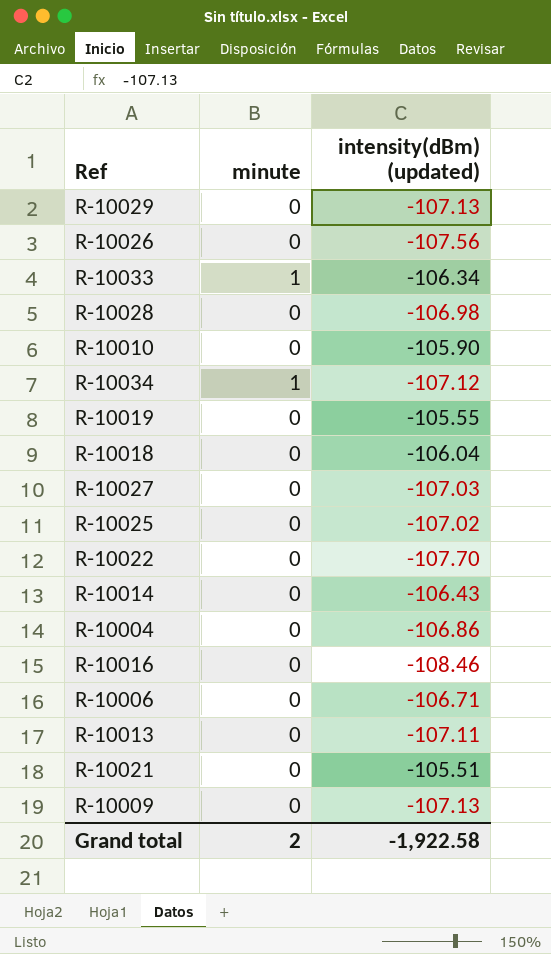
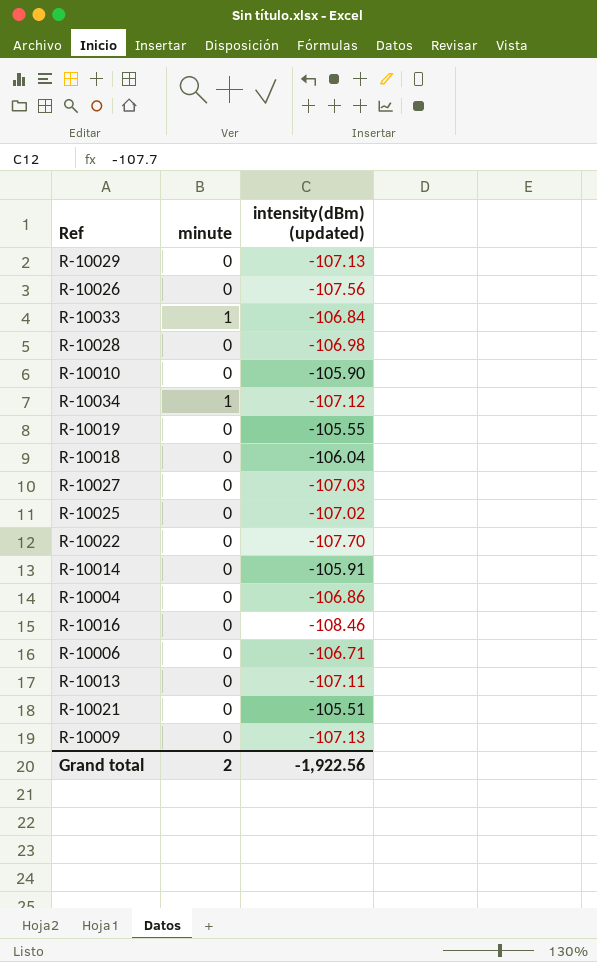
R-10033 | intensity(dBm) (updated): -106.34 -> -106.84
R-10014 | intensity(dBm) (updated): -106.43 -> -105.91
Grand total | intensity(dBm) (updated): -1,922.58 -> -1,922.56

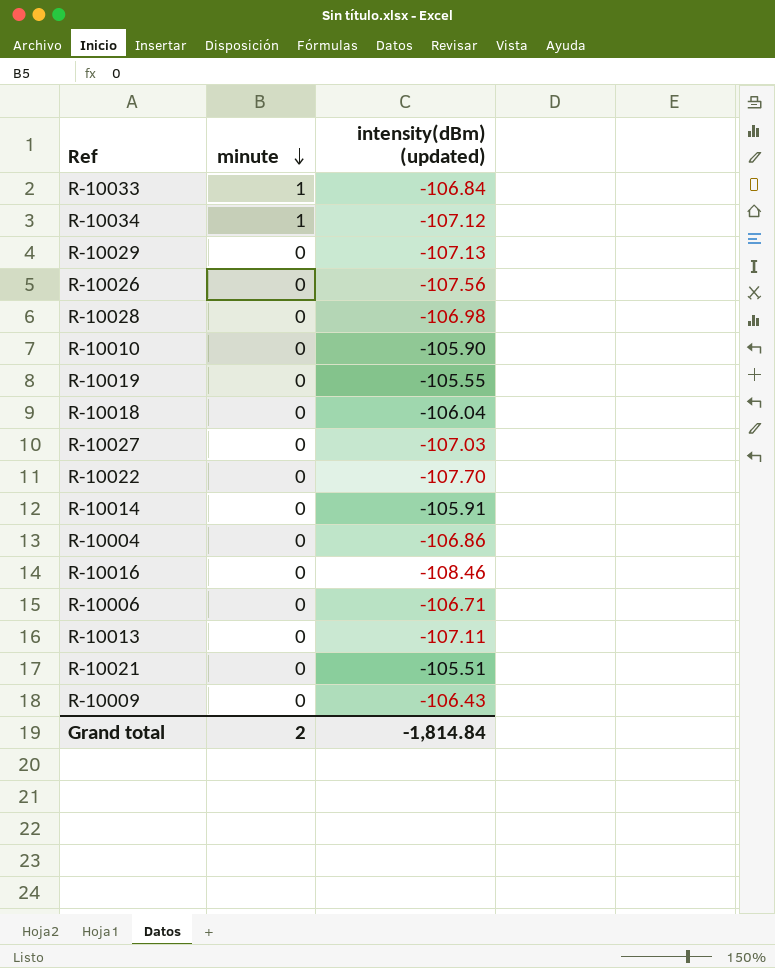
row order: none -> minute descending
row R-10025: 0 | -107.02 -> none
R-10009 | intensity(dBm) (updated): -107.13 -> -106.43
Grand total | intensity(dBm) (updated): -1,922.56 -> -1,814.84

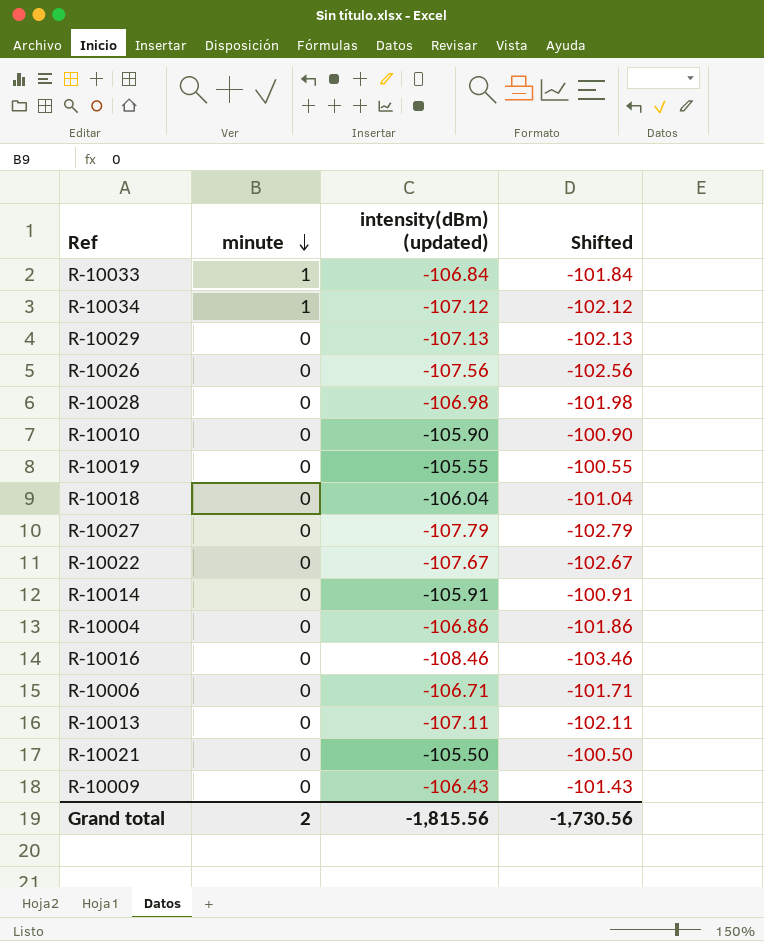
column Shifted | formula: none -> [intensity(dBm) (updated)] + 5
R-10027 | intensity(dBm) (updated): -107.03 -> -107.79
R-10022 | intensity(dBm) (updated): -107.70 -> -107.67
R-10021 | intensity(dBm) (updated): -105.51 -> -105.50
Grand total | intensity(dBm) (updated): -1,814.84 -> -1,815.56

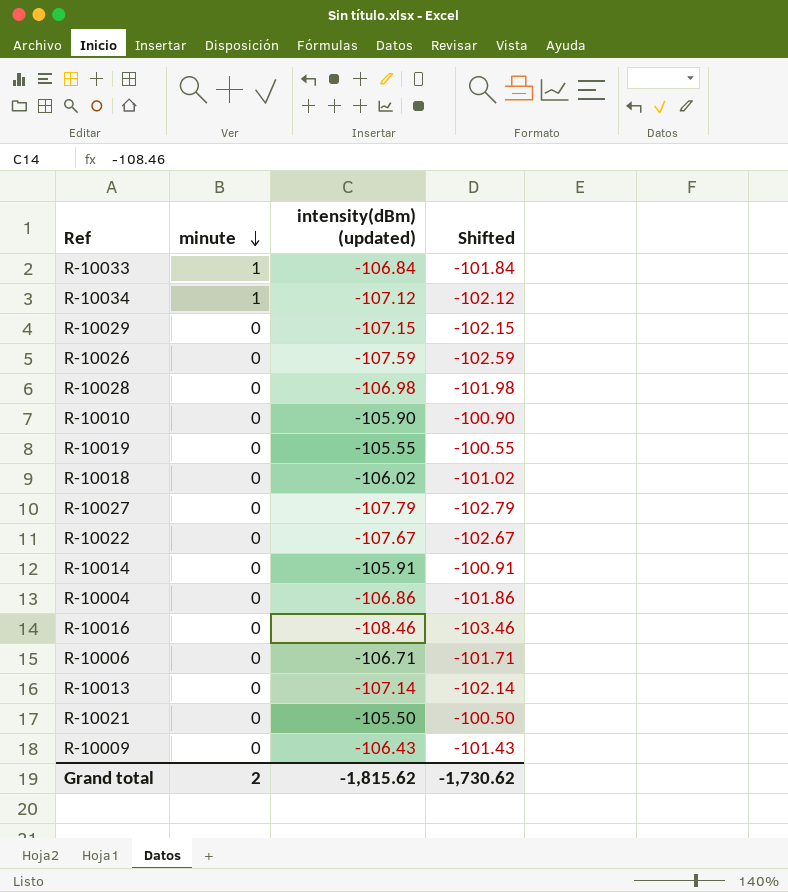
R-10029 | intensity(dBm) (updated): -107.13 -> -107.15
R-10029 | Shifted: -102.13 -> -102.15
R-10026 | intensity(dBm) (updated): -107.56 -> -107.59
R-10026 | Shifted: -102.56 -> -102.59
R-10018 | intensity(dBm) (updated): -106.04 -> -106.02
R-10018 | Shifted: -101.04 -> -101.02
R-10013 | intensity(dBm) (updated): -107.11 -> -107.14
R-10013 | Shifted: -102.11 -> -102.14
Grand total | intensity(dBm) (updated): -1,815.56 -> -1,815.62
Grand total | Shifted: -1,730.56 -> -1,730.62

